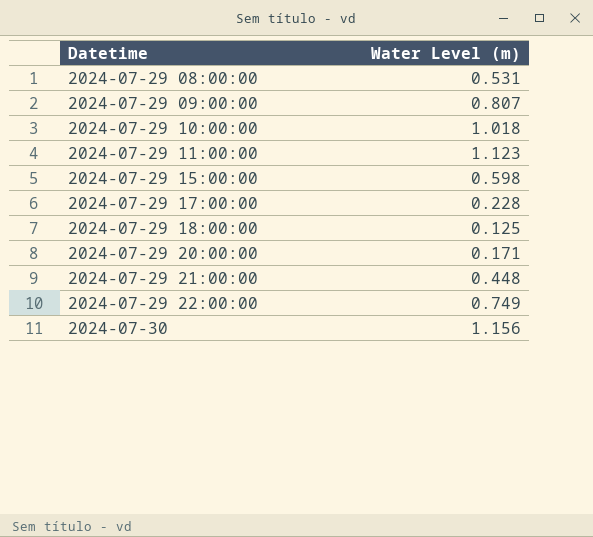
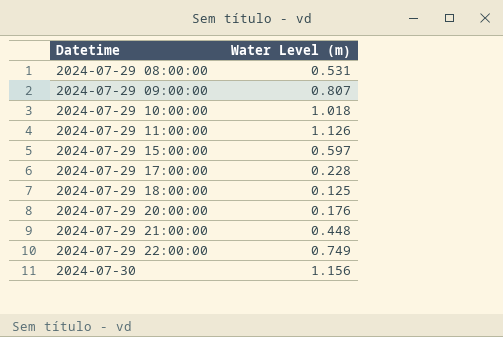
2024-07-29 11:00:00 | Water Level (m): 1.123 -> 1.126
2024-07-29 15:00:00 | Water Level (m): 0.598 -> 0.597
2024-07-29 20:00:00 | Water Level (m): 0.171 -> 0.176

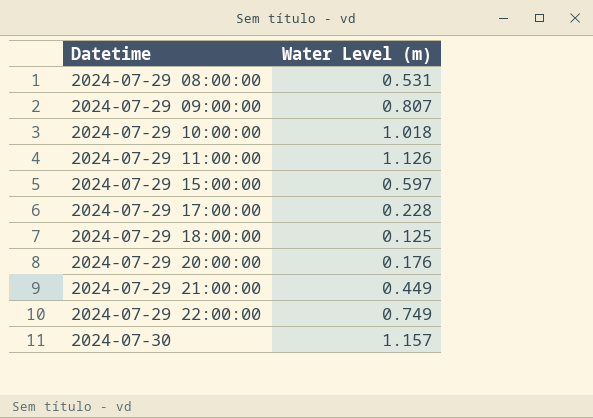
2024-07-29 21:00:00 | Water Level (m): 0.448 -> 0.449
2024-07-30 | Water Level (m): 1.156 -> 1.157

